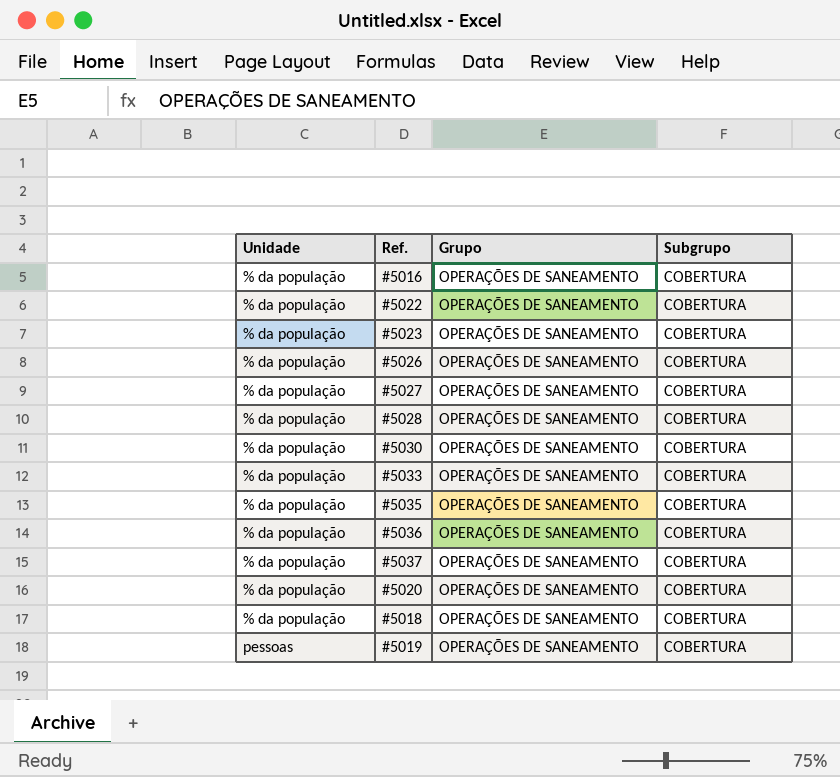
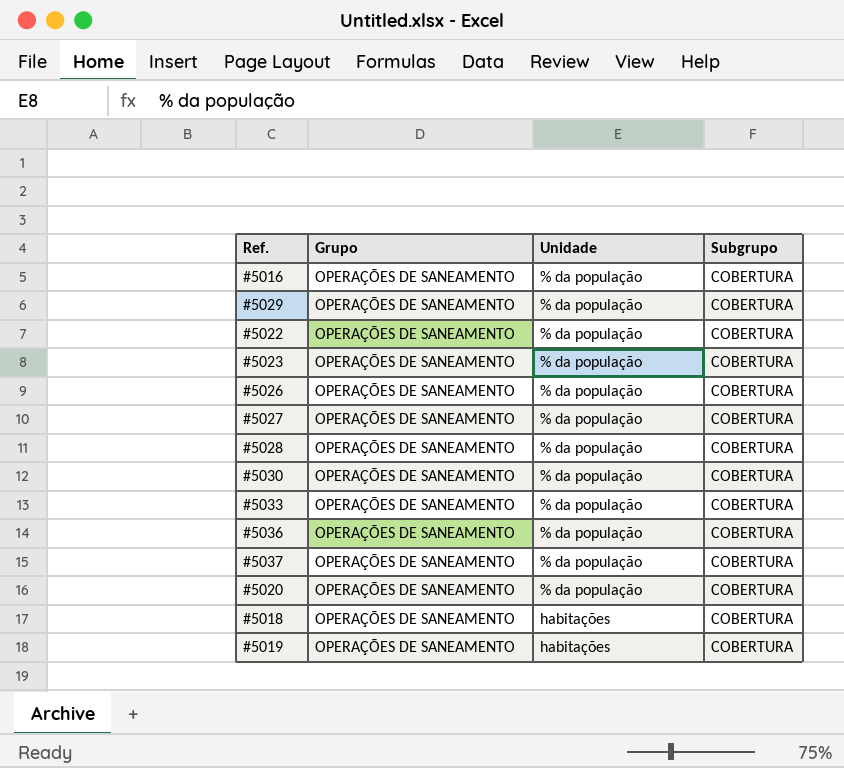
column Unidade | position: 1 -> 3
row #5035: % da população | OPERAÇÕES DE SANEAMENTO | COBERTURA -> none
row #5029: none -> OPERAÇÕES DE SANEAMENTO | % da população | COBERTURA
#5018 | Unidade: % da população -> habitações
#5019 | Unidade: pessoas -> habitações

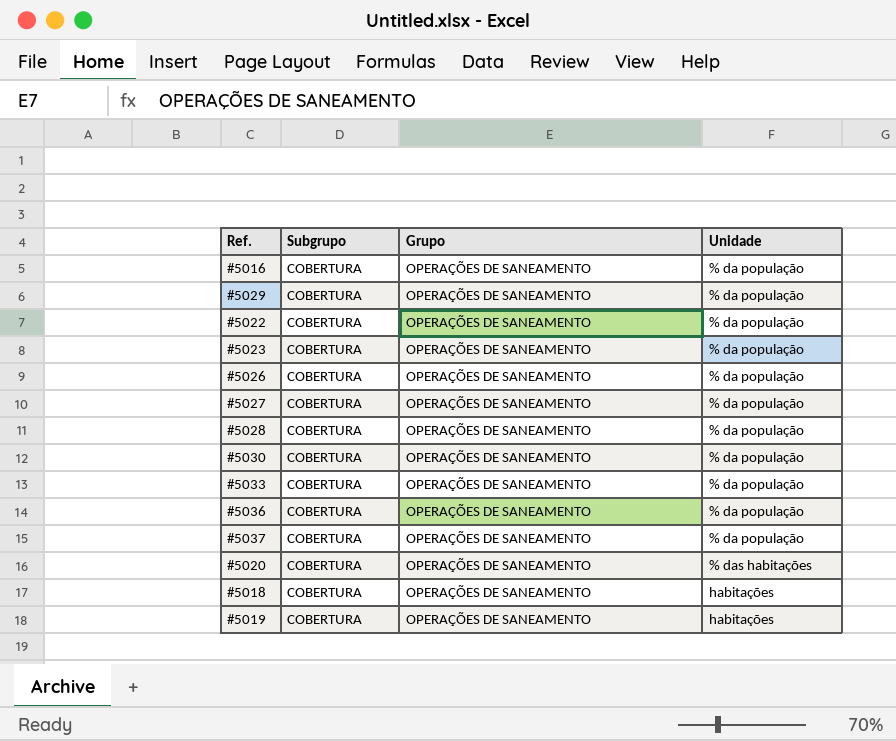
column Subgrupo | position: 4 -> 2
#5020 | Unidade: % da população -> % das habitações

